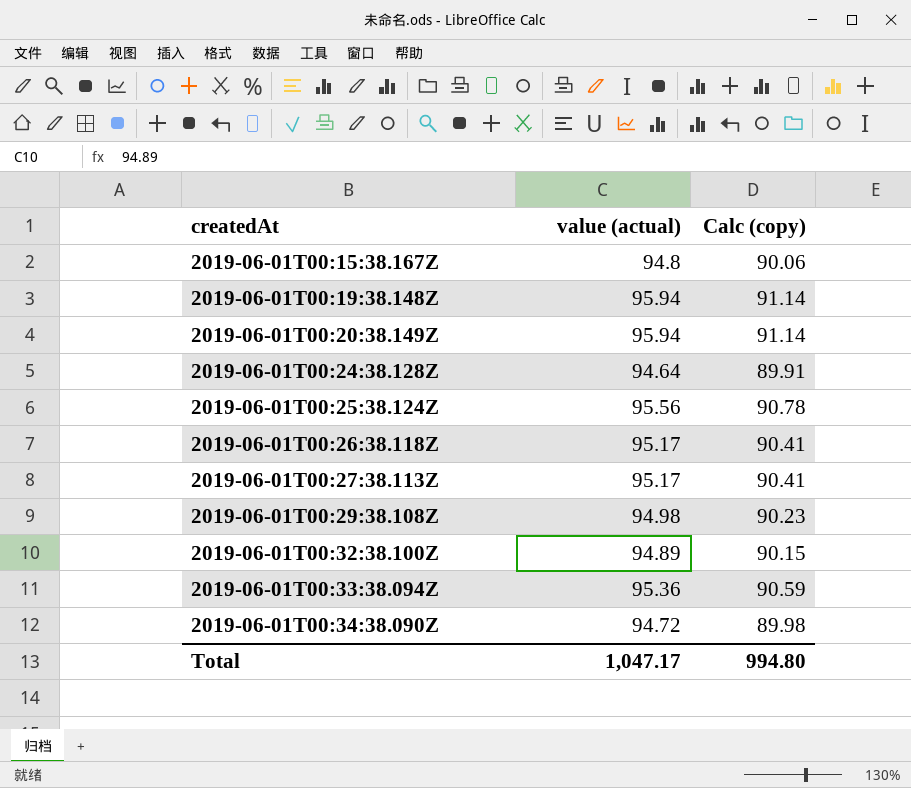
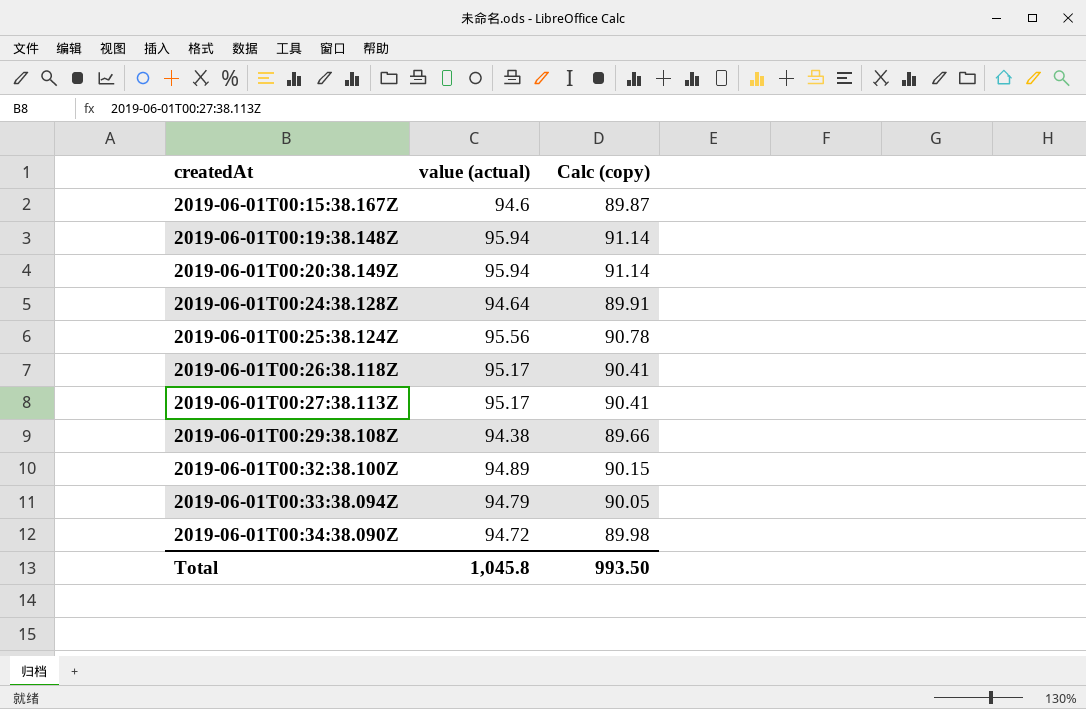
2019-06-01T00:15:38.167Z | value (actual): 94.8 -> 94.6
2019-06-01T00:15:38.167Z | Calc (copy): 90.06 -> 89.87
2019-06-01T00:29:38.108Z | value (actual): 94.98 -> 94.38
2019-06-01T00:29:38.108Z | Calc (copy): 90.23 -> 89.66
2019-06-01T00:33:38.094Z | value (actual): 95.36 -> 94.79
2019-06-01T00:33:38.094Z | Calc (copy): 90.59 -> 90.05
Total | value (actual): 1,047.17 -> 1,045.8
Total | Calc (copy): 994.80 -> 993.50

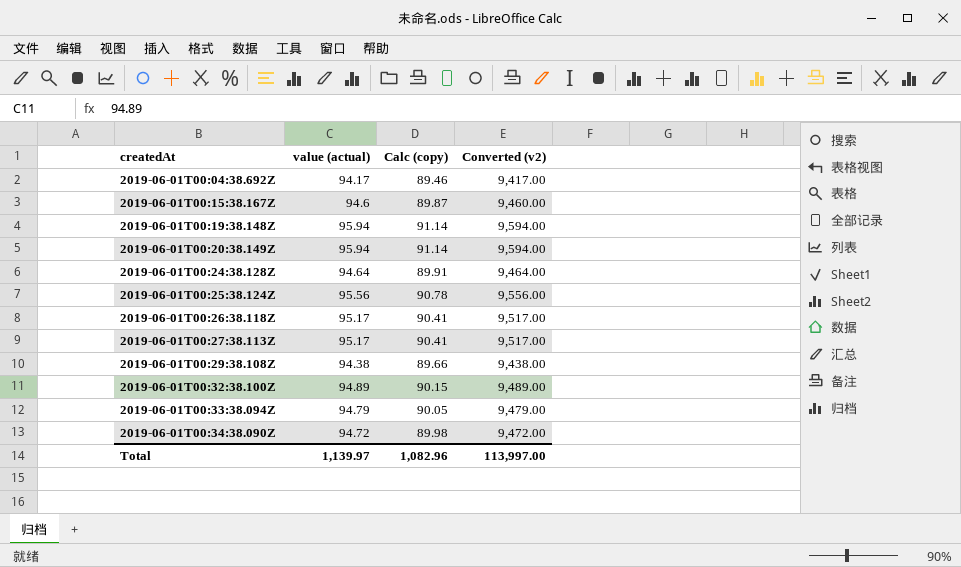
column Converted (v2) | formula: none -> [value (actual)] * 100
row 2019-06-01T00:04:38.692Z: none -> 94.17 | 89.46 | 9,417.00
Total | value (actual): 1,045.8 -> 1,139.97
Total | Calc (copy): 993.50 -> 1,082.96

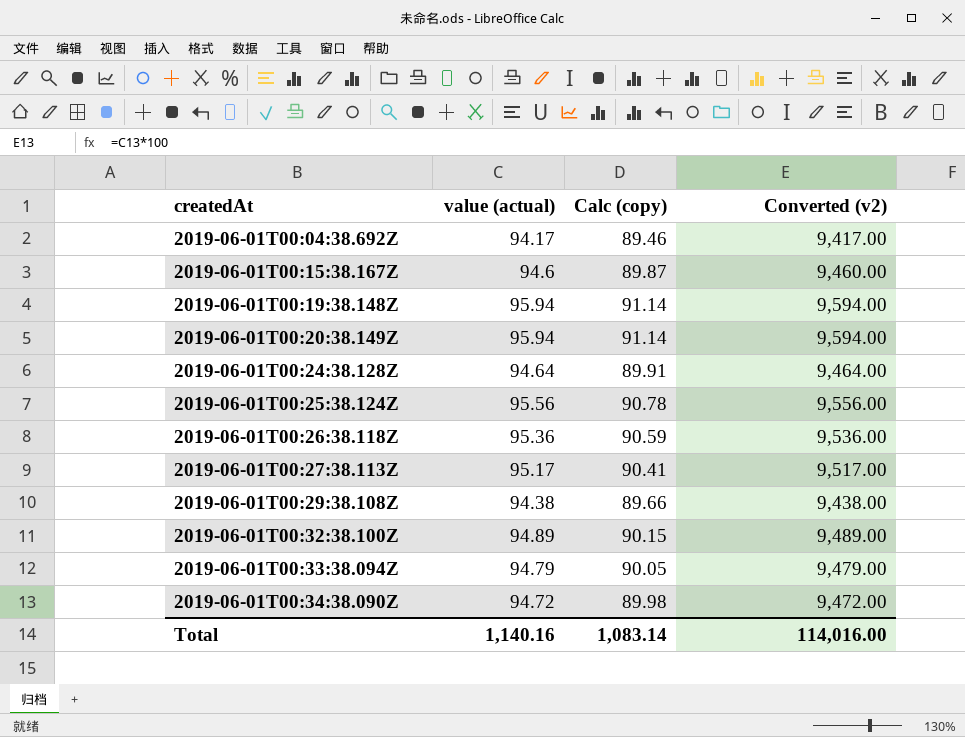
2019-06-01T00:26:38.118Z | value (actual): 95.17 -> 95.36
2019-06-01T00:26:38.118Z | Calc (copy): 90.41 -> 90.59
2019-06-01T00:26:38.118Z | Converted (v2): 9,517.00 -> 9,536.00
Total | value (actual): 1,139.97 -> 1,140.16
Total | Calc (copy): 1,082.96 -> 1,083.14
Total | Converted (v2): 113,997.00 -> 114,016.00

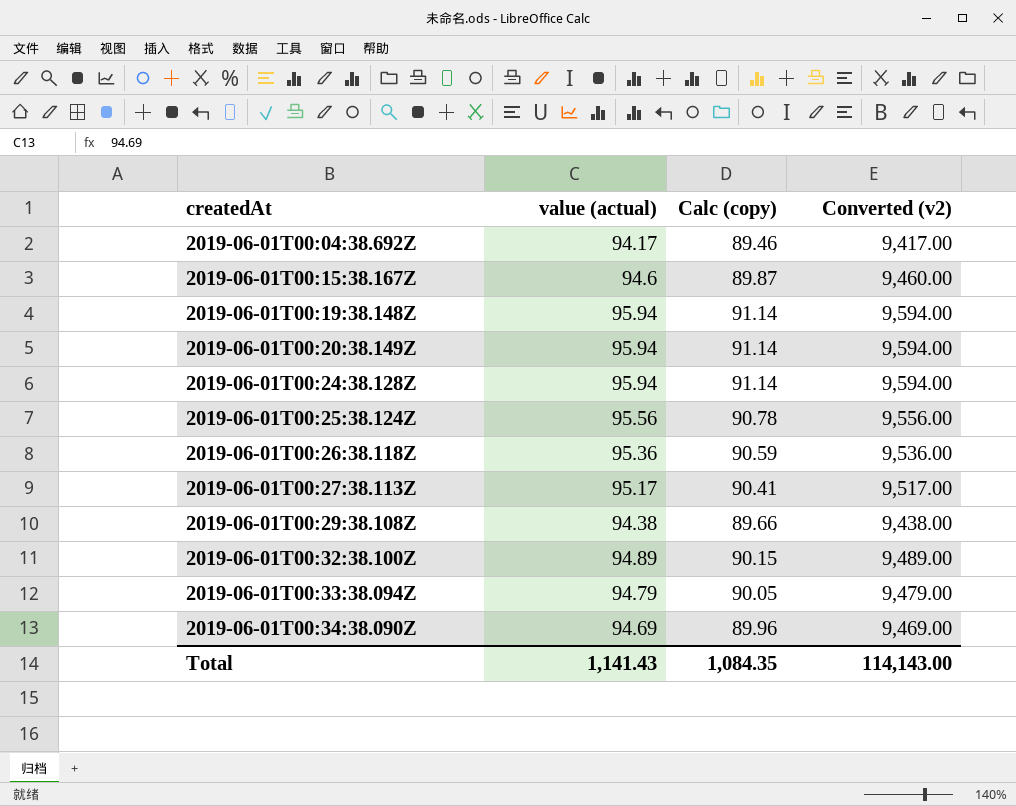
2019-06-01T00:24:38.128Z | value (actual): 94.64 -> 95.94
2019-06-01T00:24:38.128Z | Calc (copy): 89.91 -> 91.14
2019-06-01T00:24:38.128Z | Converted (v2): 9,464.00 -> 9,594.00
2019-06-01T00:34:38.090Z | value (actual): 94.72 -> 94.69
2019-06-01T00:34:38.090Z | Calc (copy): 89.98 -> 89.96
2019-06-01T00:34:38.090Z | Converted (v2): 9,472.00 -> 9,469.00
Total | value (actual): 1,140.16 -> 1,141.43
Total | Calc (copy): 1,083.14 -> 1,084.35
Total | Converted (v2): 114,016.00 -> 114,143.00

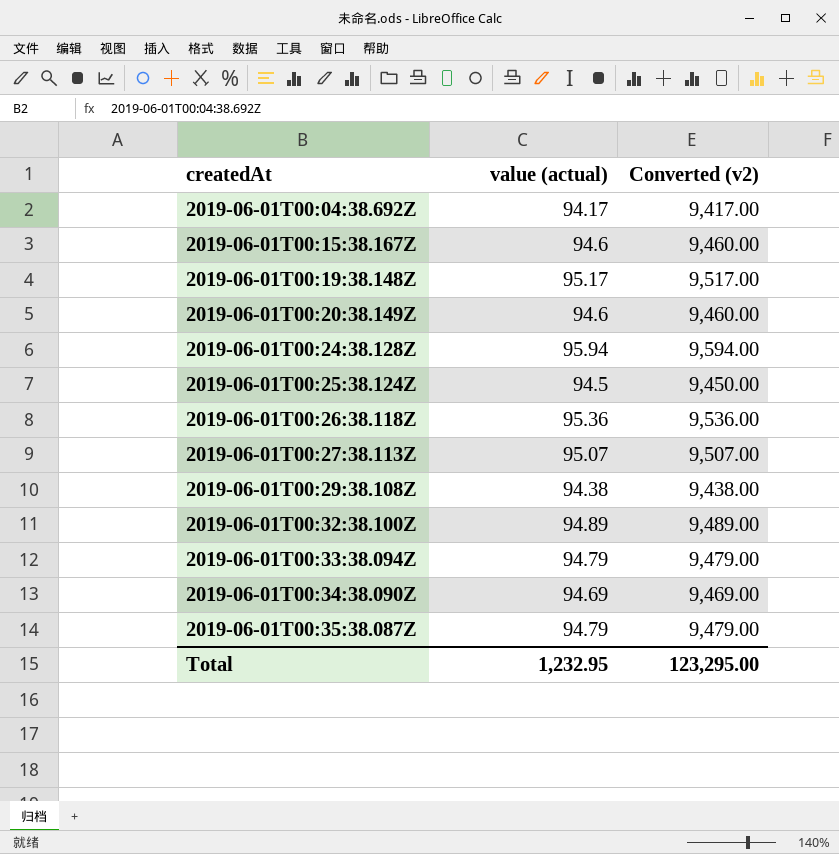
column Calc (copy) | formula: [value (actual)] * 0.95 -> none
2019-06-01T00:19:38.148Z | value (actual): 95.94 -> 95.17
2019-06-01T00:19:38.148Z | Converted (v2): 9,594.00 -> 9,517.00
2019-06-01T00:20:38.149Z | value (actual): 95.94 -> 94.6
2019-06-01T00:20:38.149Z | Converted (v2): 9,594.00 -> 9,460.00
2019-06-01T00:25:38.124Z | value (actual): 95.56 -> 94.5
2019-06-01T00:25:38.124Z | Converted (v2): 9,556.00 -> 9,450.00
2019-06-01T00:27:38.113Z | value (actual): 95.17 -> 95.07
2019-06-01T00:27:38.113Z | Converted (v2): 9,517.00 -> 9,507.00
row 2019-06-01T00:35:38.087Z: none -> 94.79 | 9,479.00
Total | value (actual): 1,141.43 -> 1,232.95
Total | Converted (v2): 114,143.00 -> 123,295.00

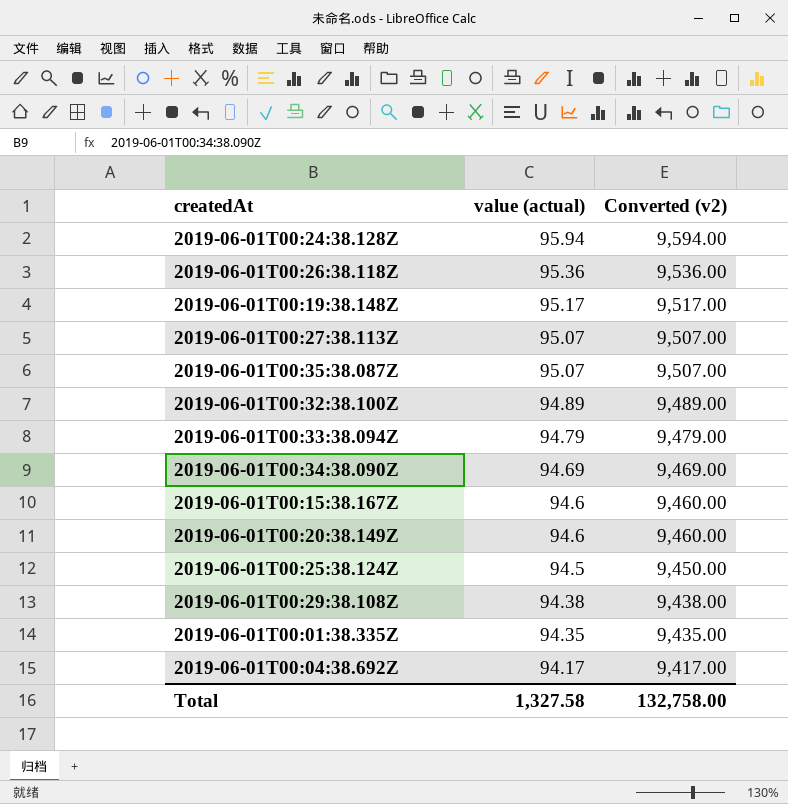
row order: createdAt ascending -> value (actual) descending
2019-06-01T00:35:38.087Z | value (actual): 94.79 -> 95.07
2019-06-01T00:35:38.087Z | Converted (v2): 9,479.00 -> 9,507.00
row 2019-06-01T00:01:38.335Z: none -> 94.35 | 9,435.00
Total | value (actual): 1,232.95 -> 1,327.58
Total | Converted (v2): 123,295.00 -> 132,758.00

